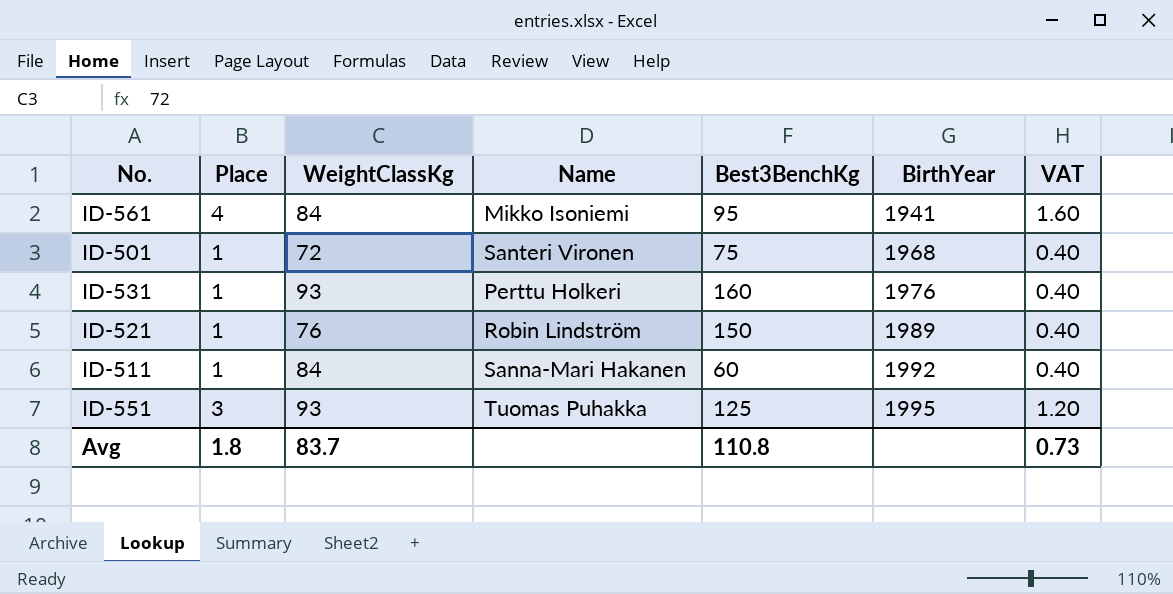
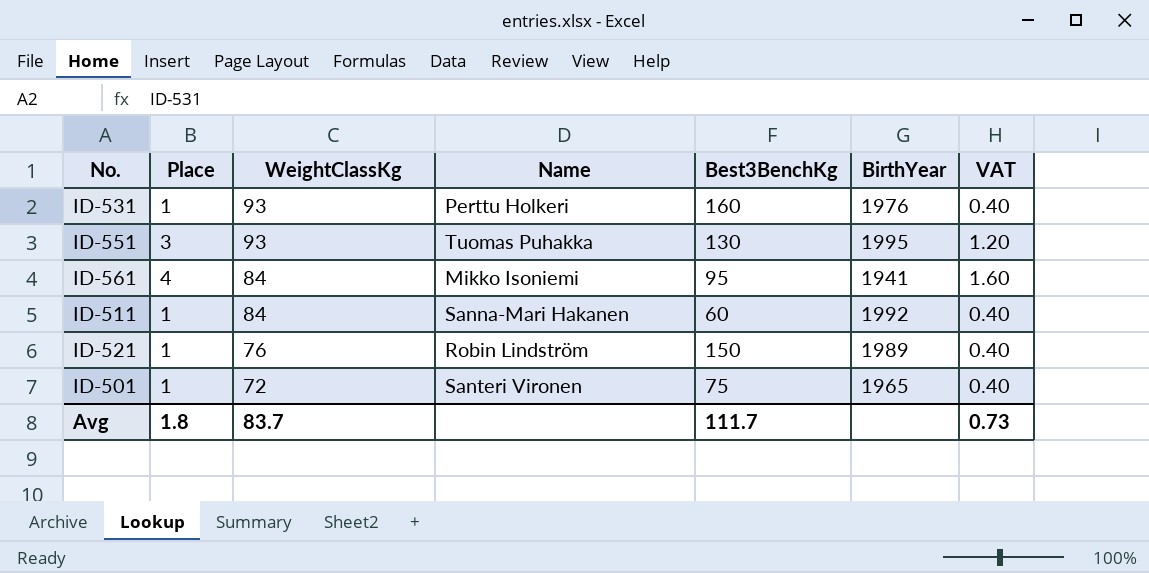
row order: BirthYear ascending -> WeightClassKg descending
ID-551 | Best3BenchKg: 125 -> 130
ID-501 | BirthYear: 1968 -> 1965
Avg | Best3BenchKg: 110.8 -> 111.7

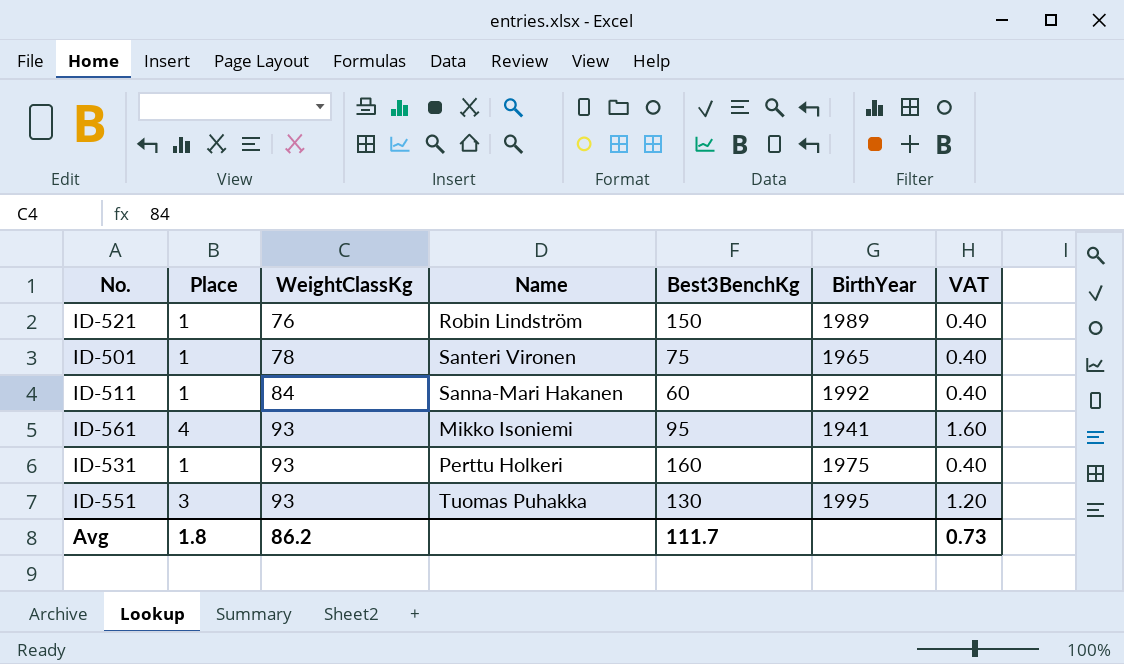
row order: WeightClassKg descending -> WeightClassKg ascending
ID-501 | WeightClassKg: 72 -> 78
ID-561 | WeightClassKg: 84 -> 93
ID-531 | BirthYear: 1976 -> 1975
Avg | WeightClassKg: 83.7 -> 86.2

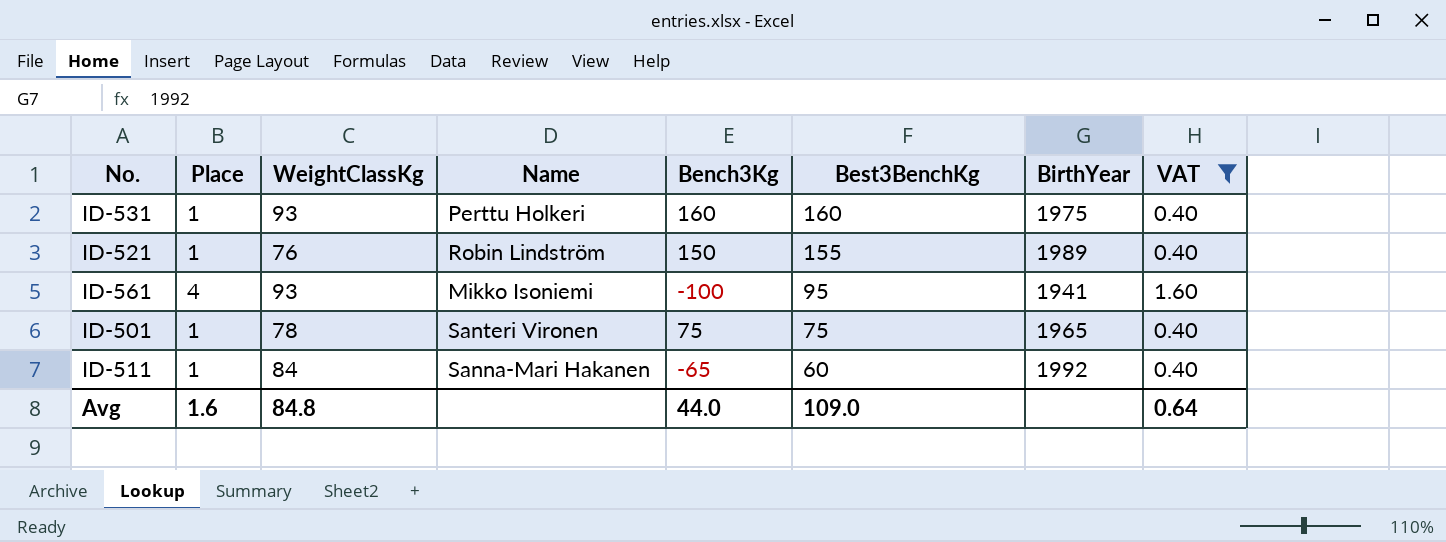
filter: none -> VAT != 1.20
row order: WeightClassKg ascending -> Best3BenchKg descending
column Bench3Kg | position: none -> 5
ID-521 | Best3BenchKg: 150 -> 155
Avg | Place: 1.8 -> 1.6
Avg | WeightClassKg: 86.2 -> 84.8
Avg | Best3BenchKg: 111.7 -> 109.0
Avg | VAT: 0.73 -> 0.64

